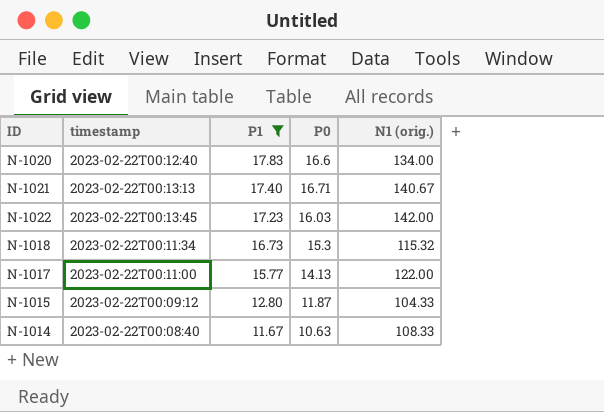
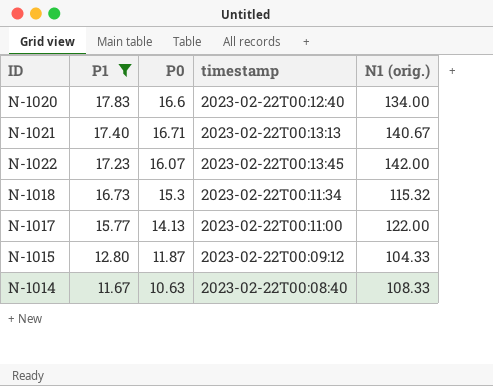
column timestamp | position: 2 -> 4
N-1022 | P0: 16.03 -> 16.07

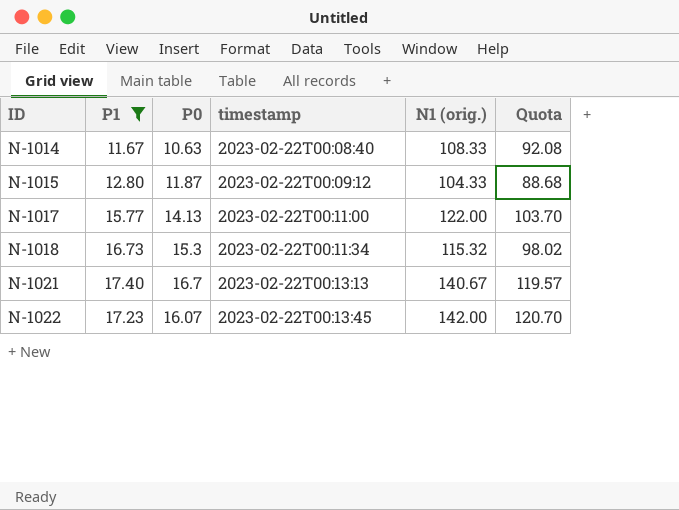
row order: P1 descending -> ID ascending
column Quota | formula: none -> [N1 (orig.)] * 0.85
row N-1020: 17.83 | 16.6 | 2023-02-22T00:12:40 | 134.00 -> none
N-1021 | P0: 16.71 -> 16.7

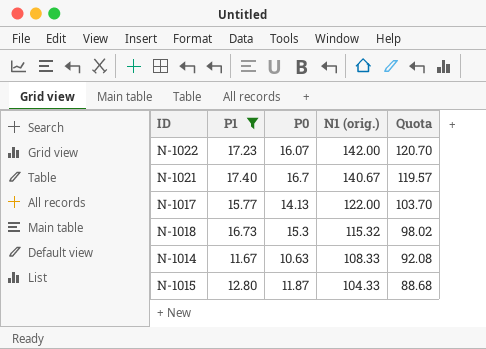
row order: ID ascending -> N1 (orig.) descending
column timestamp | position: 4 -> none

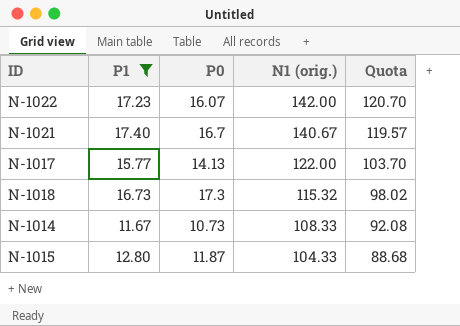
N-1018 | P0: 15.3 -> 17.3
N-1014 | P0: 10.63 -> 10.73

